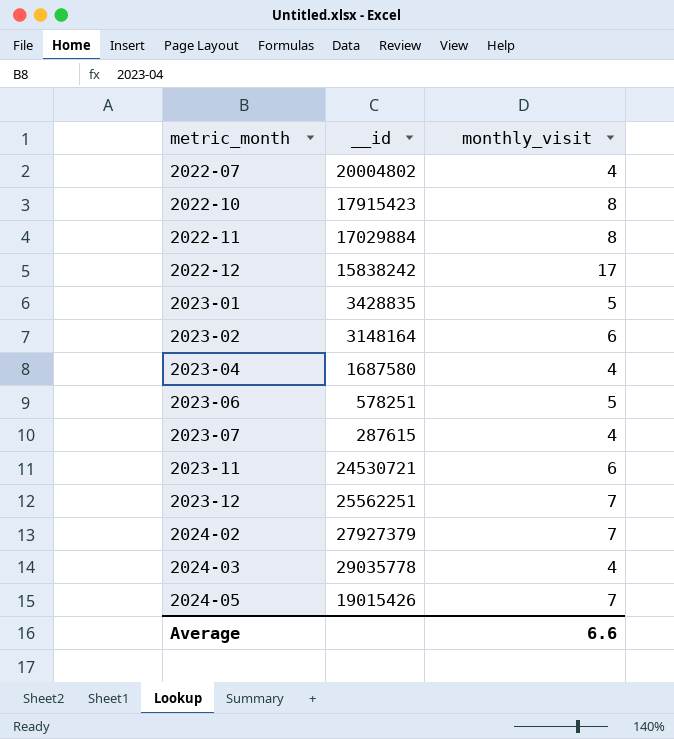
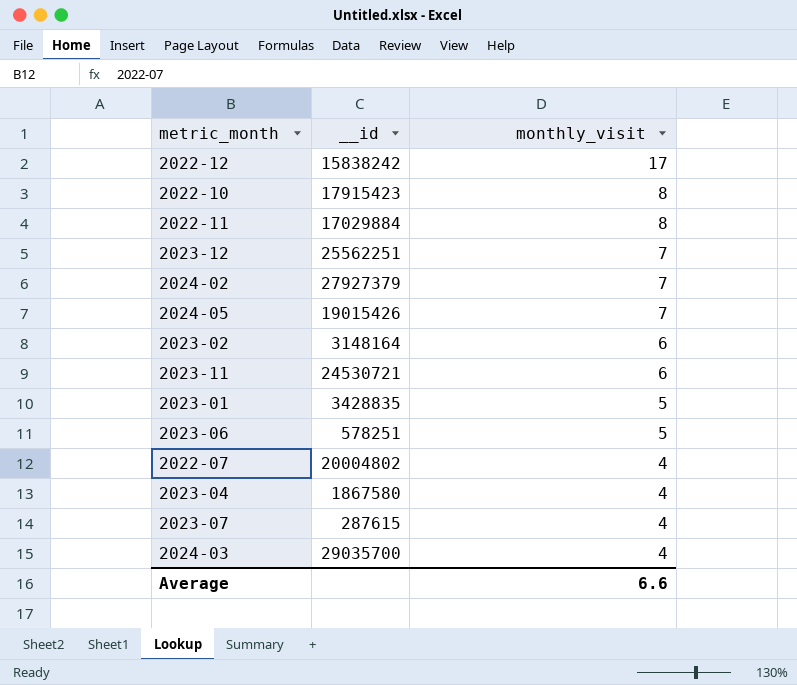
row order: metric_month ascending -> monthly_visit descending
2023-04 | __id: 1687580 -> 1867580
2024-03 | __id: 29035778 -> 29035700

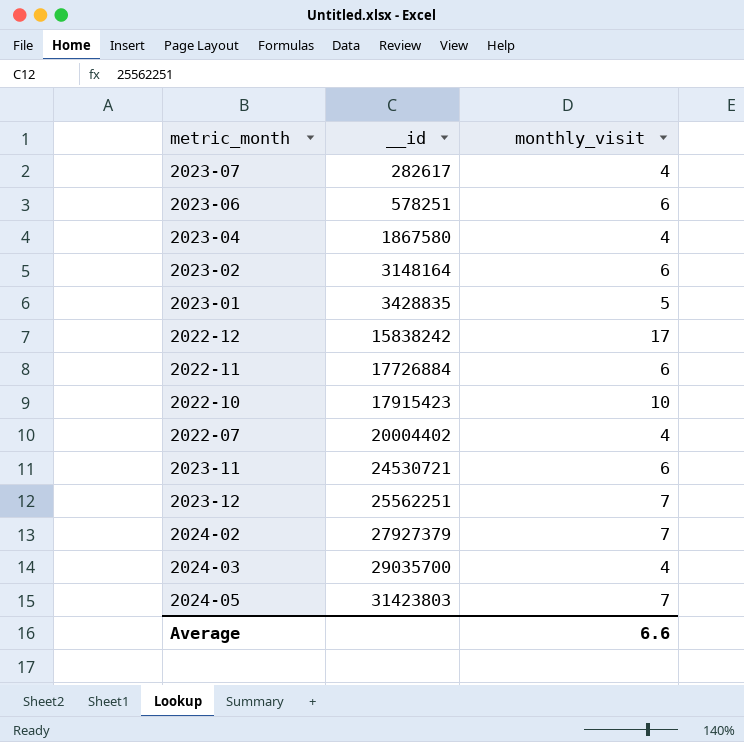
row order: monthly_visit descending -> __id ascending
2023-07 | __id: 287615 -> 282617
2023-06 | monthly_visit: 5 -> 6
2022-11 | __id: 17029884 -> 17726884
2022-11 | monthly_visit: 8 -> 6
2022-10 | monthly_visit: 8 -> 10
2022-07 | __id: 20004802 -> 20004402
2024-05 | __id: 19015426 -> 31423803

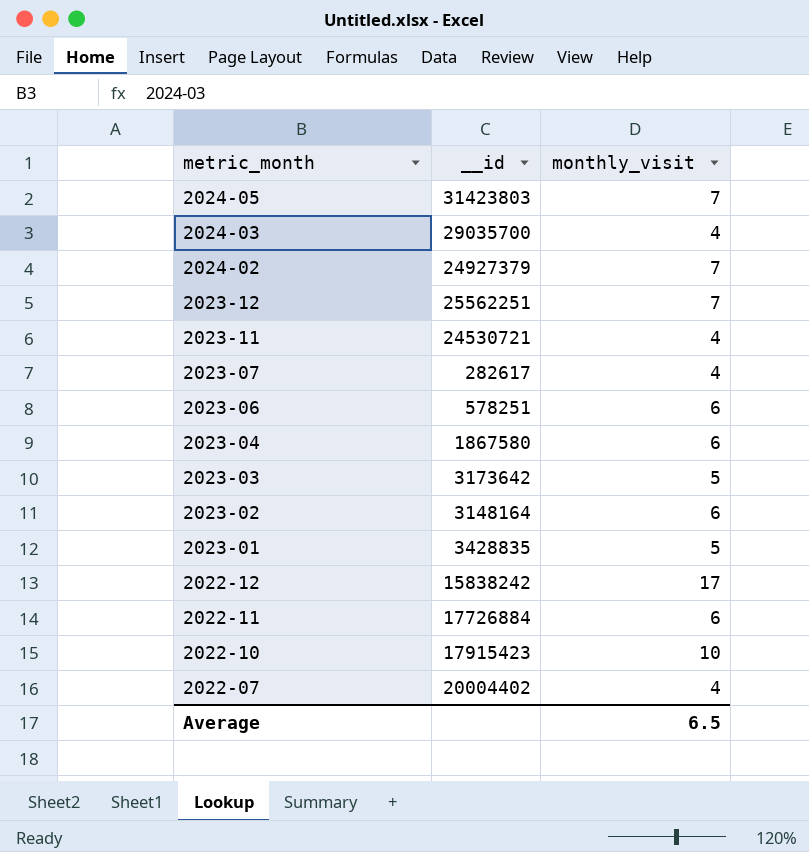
row order: __id ascending -> metric_month descending
2024-02 | __id: 27927379 -> 24927379
2023-11 | monthly_visit: 6 -> 4
2023-04 | monthly_visit: 4 -> 6
row 2023-03: none -> 3173642 | 5
Average | monthly_visit: 6.6 -> 6.5

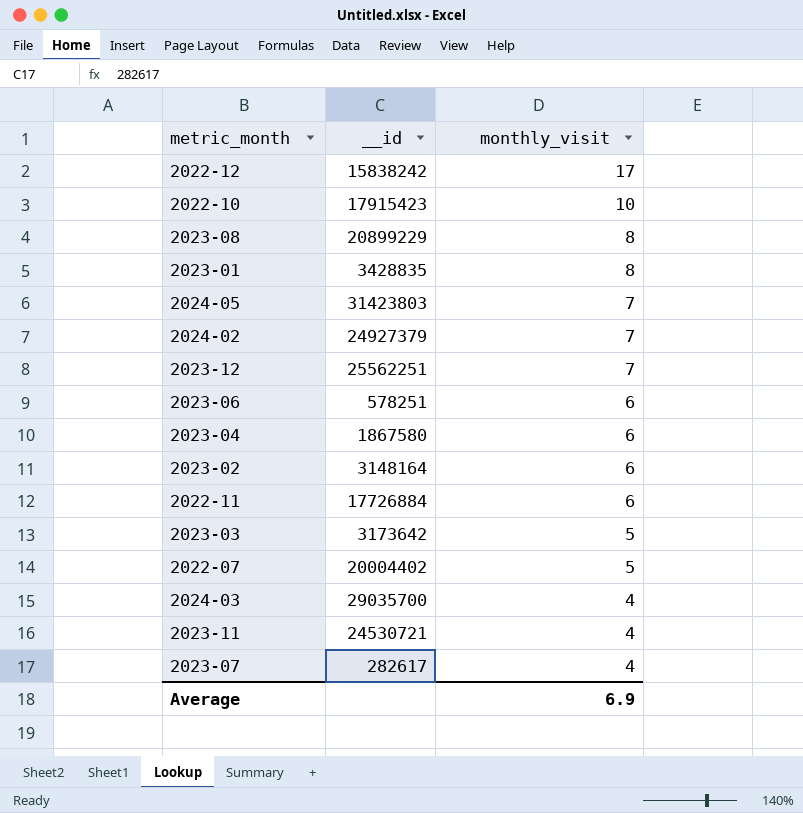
row order: metric_month descending -> monthly_visit descending
row 2023-08: none -> 20899229 | 8
2023-01 | monthly_visit: 5 -> 8
2022-07 | monthly_visit: 4 -> 5
Average | monthly_visit: 6.5 -> 6.9

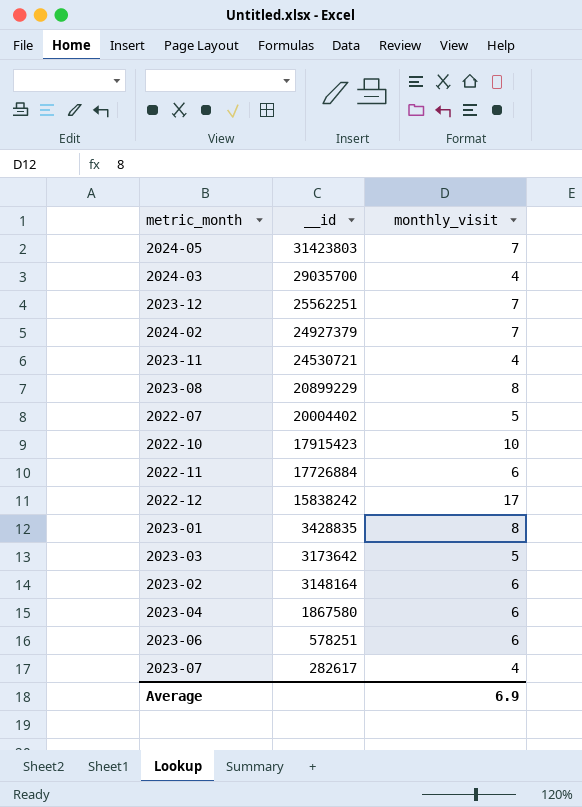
row order: monthly_visit descending -> __id descending

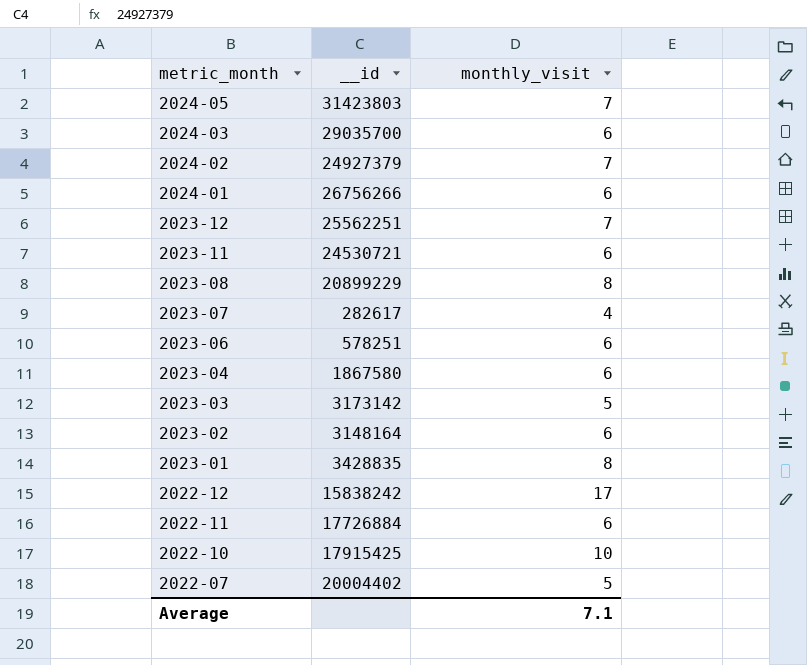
row order: __id descending -> metric_month descending
2024-03 | monthly_visit: 4 -> 6
row 2024-01: none -> 26756266 | 6
2023-11 | monthly_visit: 4 -> 6
2023-03 | __id: 3173642 -> 3173142
2022-10 | __id: 17915423 -> 17915425
Average | monthly_visit: 6.9 -> 7.1

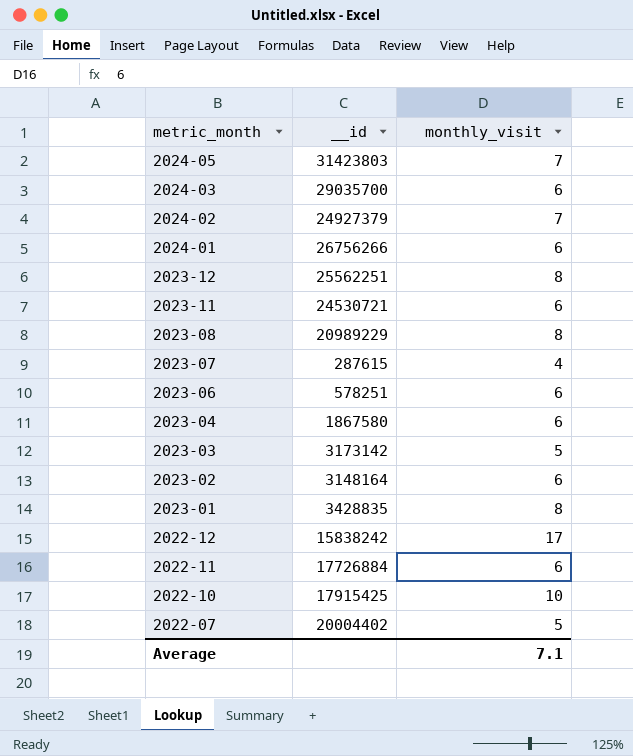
2023-12 | monthly_visit: 7 -> 8
2023-08 | __id: 20899229 -> 20989229
2023-07 | __id: 282617 -> 287615

